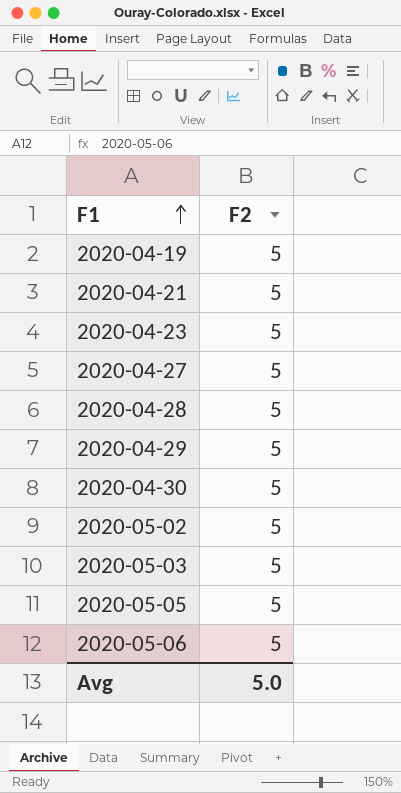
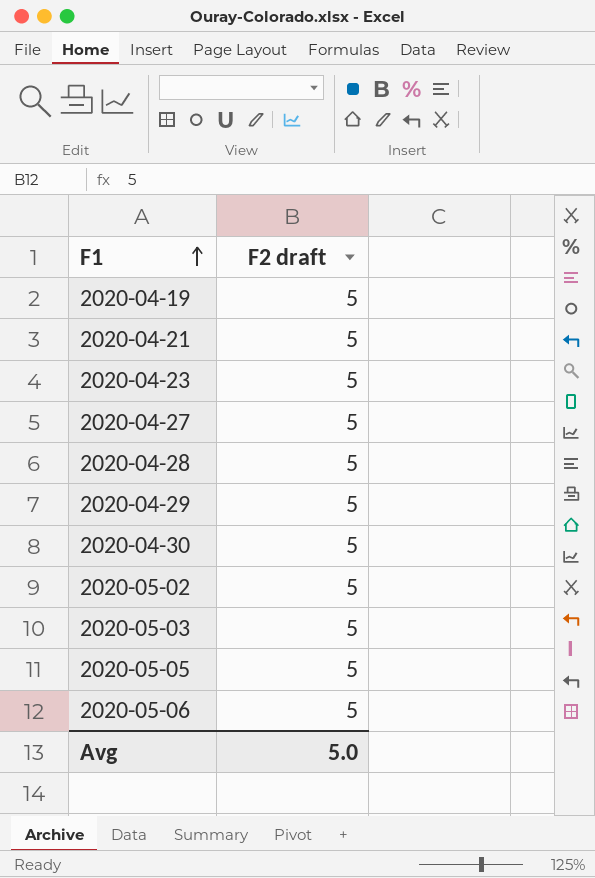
column name: F2 -> F2 draft

